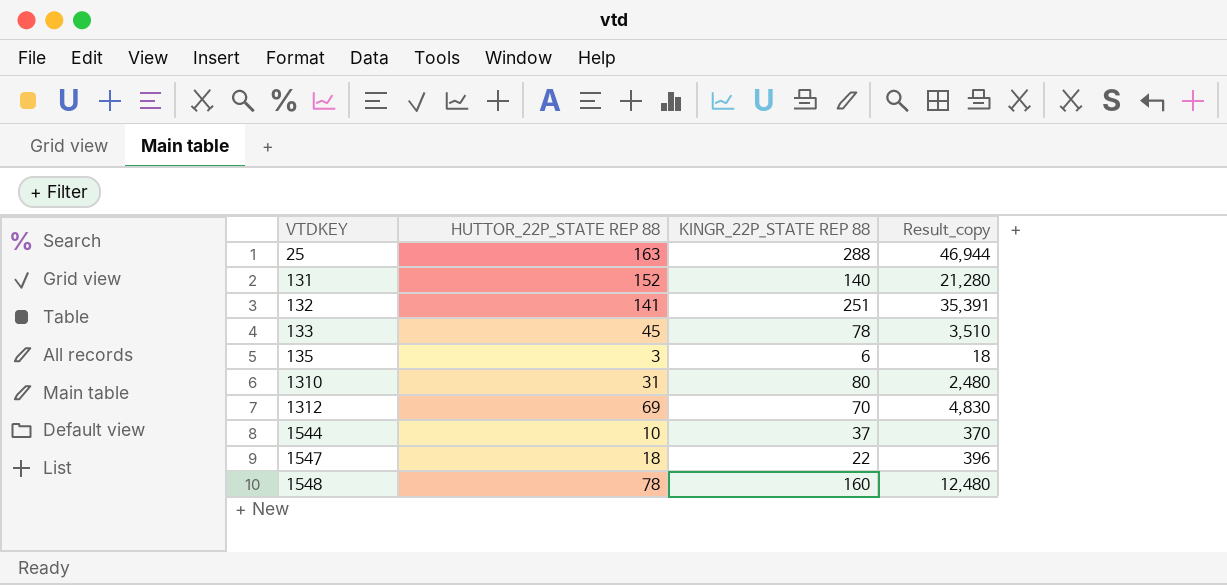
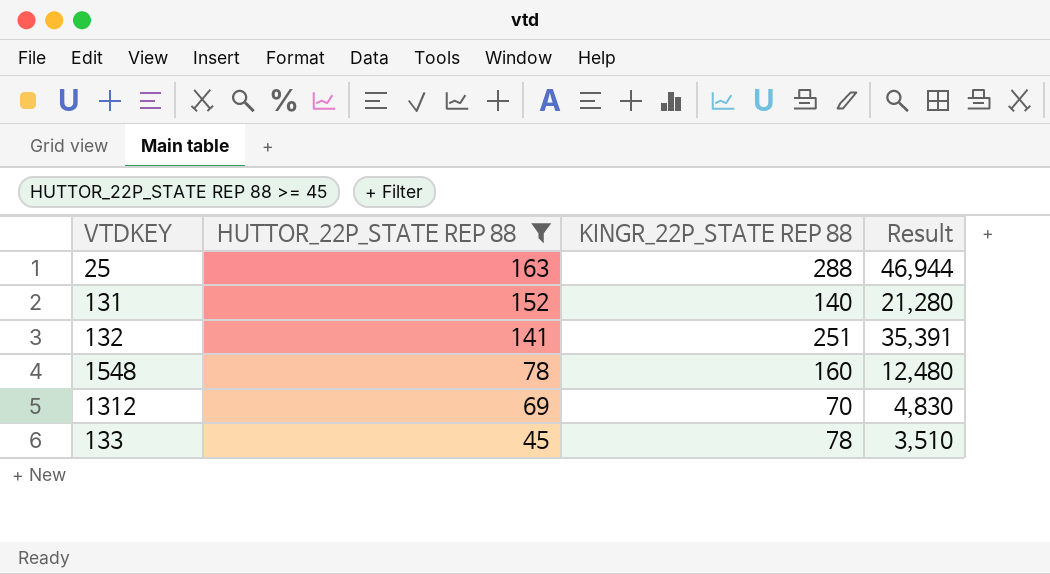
filter: none -> HUTTOR_22P_STATE REP 88 >= 45
row order: VTDKEY ascending -> HUTTOR_22P_STATE REP 88 descending
column name: Result_copy -> Result

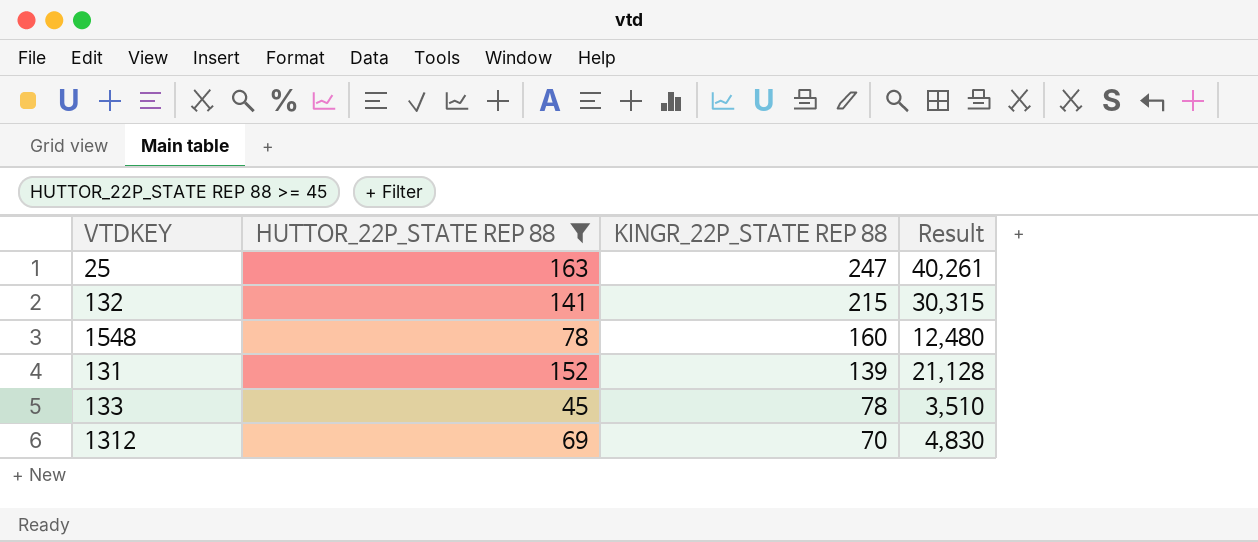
row order: HUTTOR_22P_STATE REP 88 descending -> KINGR_22P_STATE REP 88 descending
25 | KINGR_22P_STATE REP 88: 288 -> 247
25 | Result: 46,944 -> 40,261
132 | KINGR_22P_STATE REP 88: 251 -> 215
132 | Result: 35,391 -> 30,315
131 | KINGR_22P_STATE REP 88: 140 -> 139
131 | Result: 21,280 -> 21,128

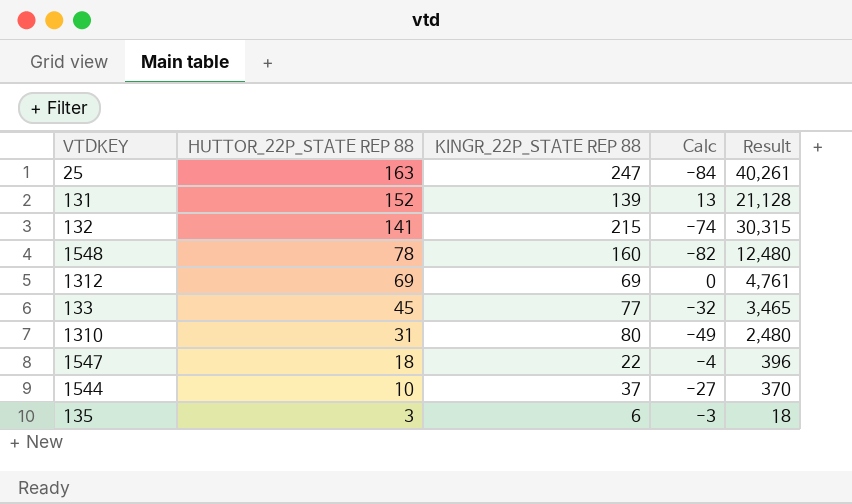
filter: HUTTOR_22P_STATE REP 88 >= 45 -> none
row order: KINGR_22P_STATE REP 88 descending -> HUTTOR_22P_STATE REP 88 descending
column Calc | formula: none -> [HUTTOR_22P_STATE REP 88] - [KINGR_22P_STATE REP 88]
1312 | KINGR_22P_STATE REP 88: 70 -> 69
1312 | Result: 4,830 -> 4,761
133 | KINGR_22P_STATE REP 88: 78 -> 77
133 | Result: 3,510 -> 3,465

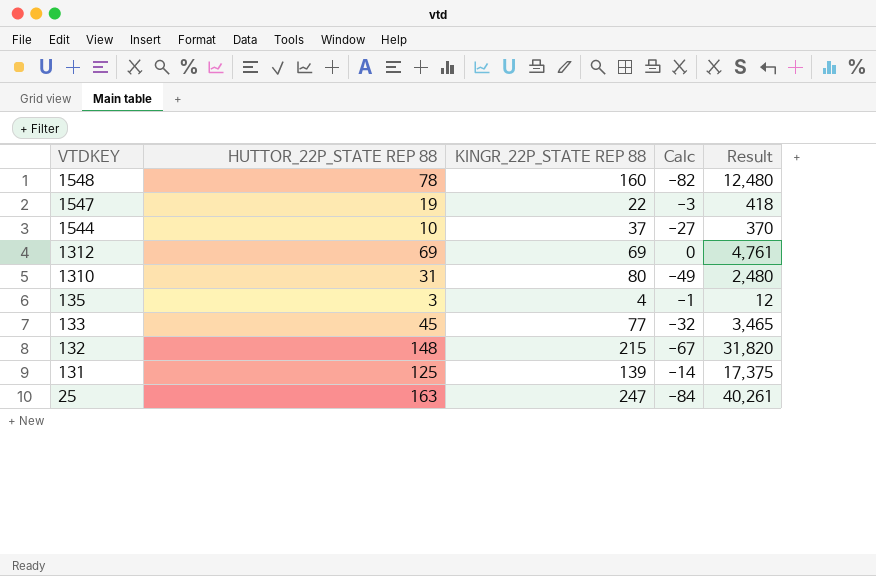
row order: HUTTOR_22P_STATE REP 88 descending -> VTDKEY descending
1547 | HUTTOR_22P_STATE REP 88: 18 -> 19
1547 | Calc: -4 -> -3
1547 | Result: 396 -> 418
135 | KINGR_22P_STATE REP 88: 6 -> 4
135 | Calc: -3 -> -1
135 | Result: 18 -> 12
132 | HUTTOR_22P_STATE REP 88: 141 -> 148
132 | Calc: -74 -> -67
132 | Result: 30,315 -> 31,820
131 | HUTTOR_22P_STATE REP 88: 152 -> 125
131 | Calc: 13 -> -14
131 | Result: 21,128 -> 17,375

